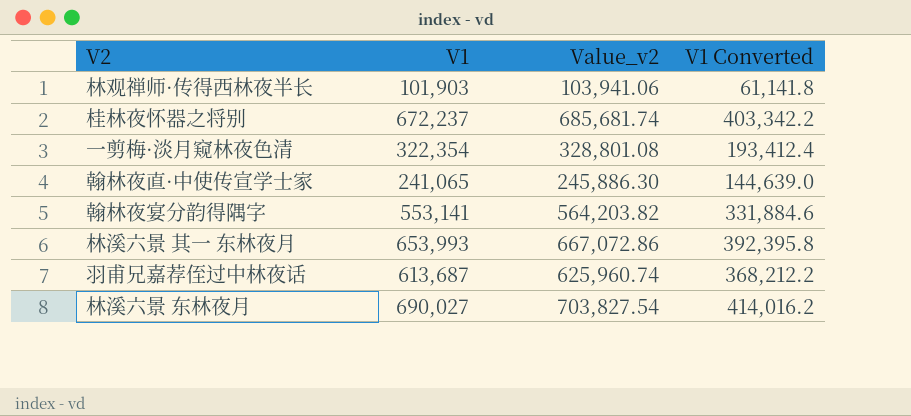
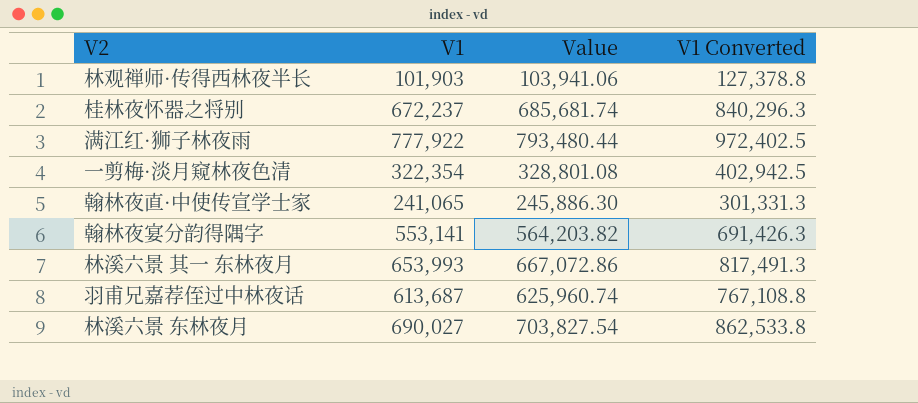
column name: Value_v2 -> Value
column V1 Converted | formula: [V1] * 0.6 -> [V1] * 1.25
row 满江红·狮子林夜雨: none -> 777,922 | 793,480.44 | 972,402.5

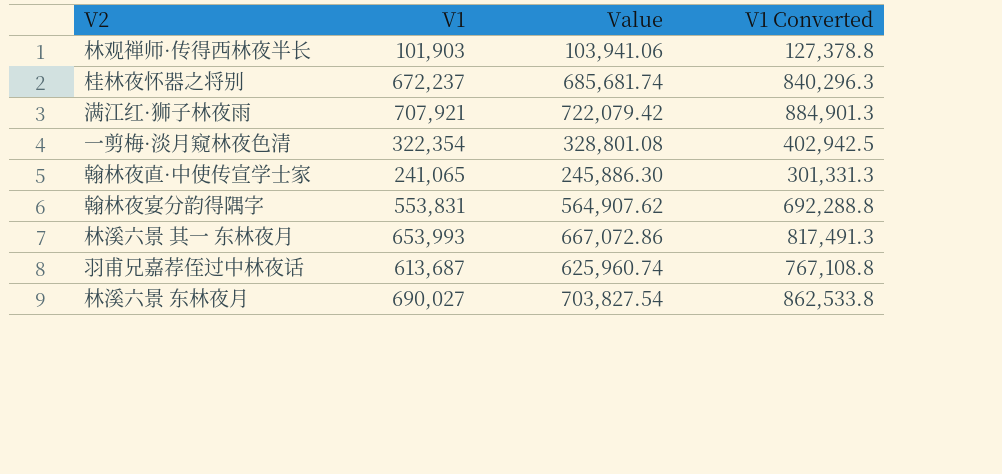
满江红·狮子林夜雨 | V1: 777,922 -> 707,921
满江红·狮子林夜雨 | Value: 793,480.44 -> 722,079.42
满江红·狮子林夜雨 | V1 Converted: 972,402.5 -> 884,901.3
翰林夜宴分韵得隅字 | V1: 553,141 -> 553,831
翰林夜宴分韵得隅字 | Value: 564,203.82 -> 564,907.62
翰林夜宴分韵得隅字 | V1 Converted: 691,426.3 -> 692,288.8

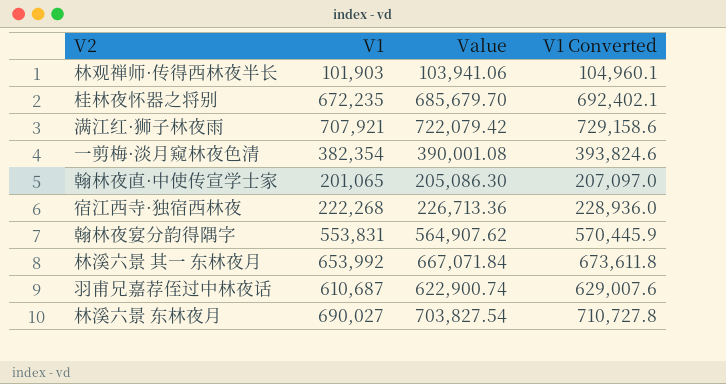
column V1 Converted | formula: [V1] * 1.25 -> [V1] * 1.03
桂林夜怀器之将别 | V1: 672,237 -> 672,235
桂林夜怀器之将别 | Value: 685,681.74 -> 685,679.70
一剪梅·淡月窥林夜色清 | V1: 322,354 -> 382,354
一剪梅·淡月窥林夜色清 | Value: 328,801.08 -> 390,001.08
翰林夜直·中使传宣学士家 | V1: 241,065 -> 201,065
翰林夜直·中使传宣学士家 | Value: 245,886.30 -> 205,086.30
row 宿江西寺·独宿西林夜: none -> 222,268 | 226,713.36 | 228,936.0
林溪六景 其一 东林夜月 | V1: 653,993 -> 653,992
林溪六景 其一 东林夜月 | Value: 667,072.86 -> 667,071.84
羽甫兄嘉荐侄过中林夜话 | V1: 613,687 -> 610,687
羽甫兄嘉荐侄过中林夜话 | Value: 625,960.74 -> 622,900.74

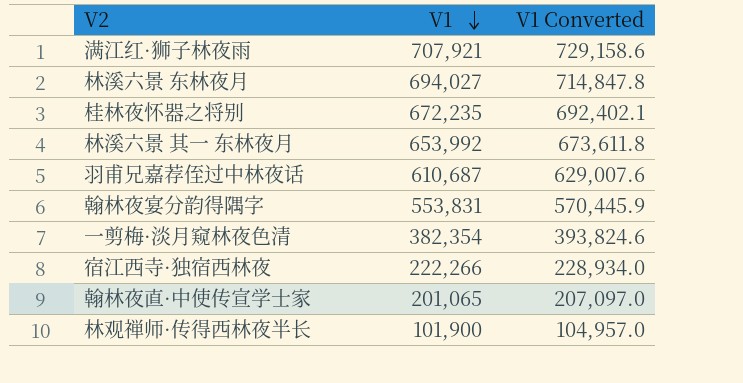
row order: none -> V1 descending
column Value | formula: [V1] * 1.02 -> none
林溪六景 东林夜月 | V1: 690,027 -> 694,027
林溪六景 东林夜月 | V1 Converted: 710,727.8 -> 714,847.8
宿江西寺·独宿西林夜 | V1: 222,268 -> 222,266
宿江西寺·独宿西林夜 | V1 Converted: 228,936.0 -> 228,934.0
林观禅师·传得西林夜半长 | V1: 101,903 -> 101,900
林观禅师·传得西林夜半长 | V1 Converted: 104,960.1 -> 104,957.0

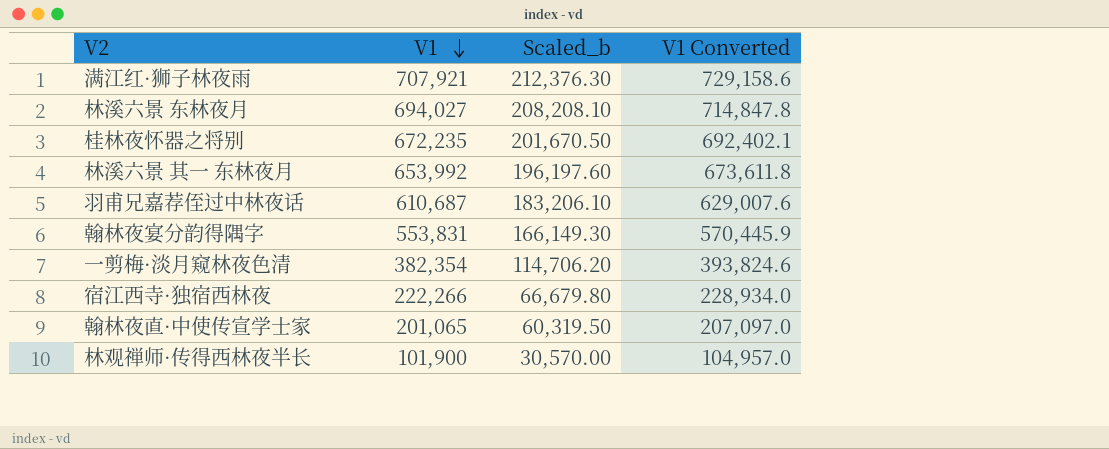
column Scaled_b | formula: none -> [V1] * 0.3

